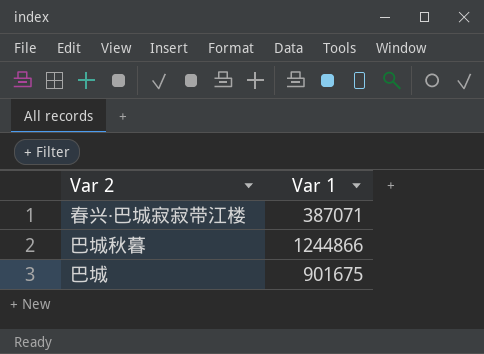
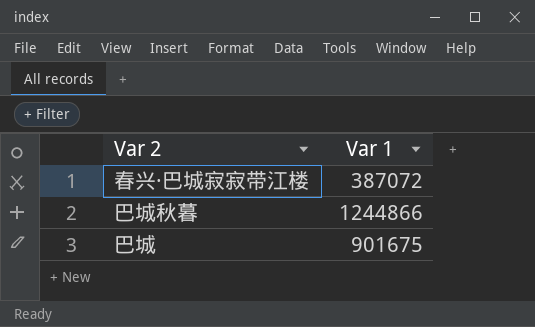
春兴·巴城寂寂带江楼 | Var 1: 387071 -> 387072

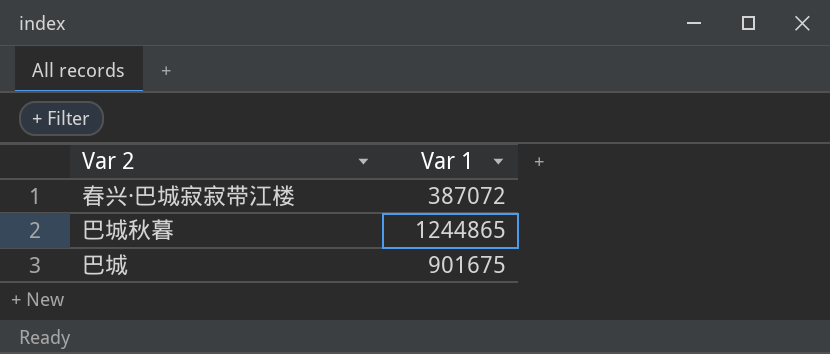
巴城秋暮 | Var 1: 1244866 -> 1244865

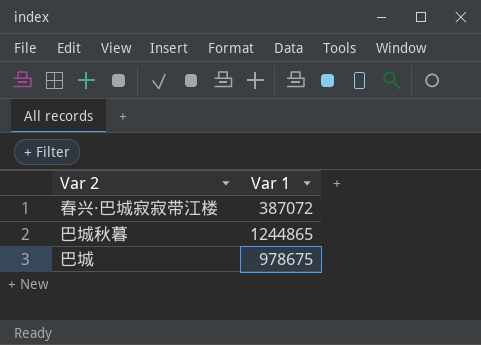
巴城 | Var 1: 901675 -> 978675

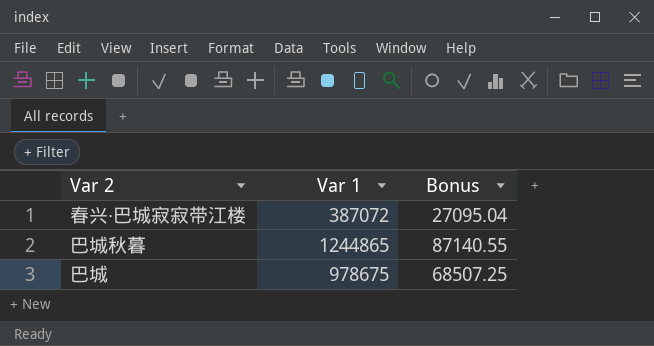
column Bonus | formula: none -> [Var 1] * 0.07

